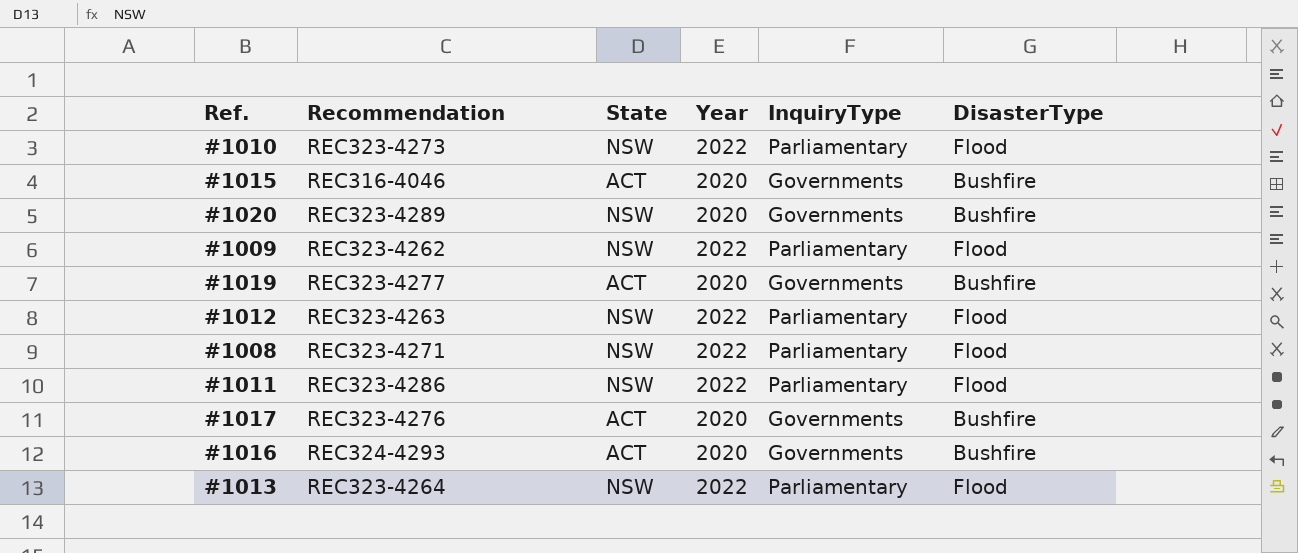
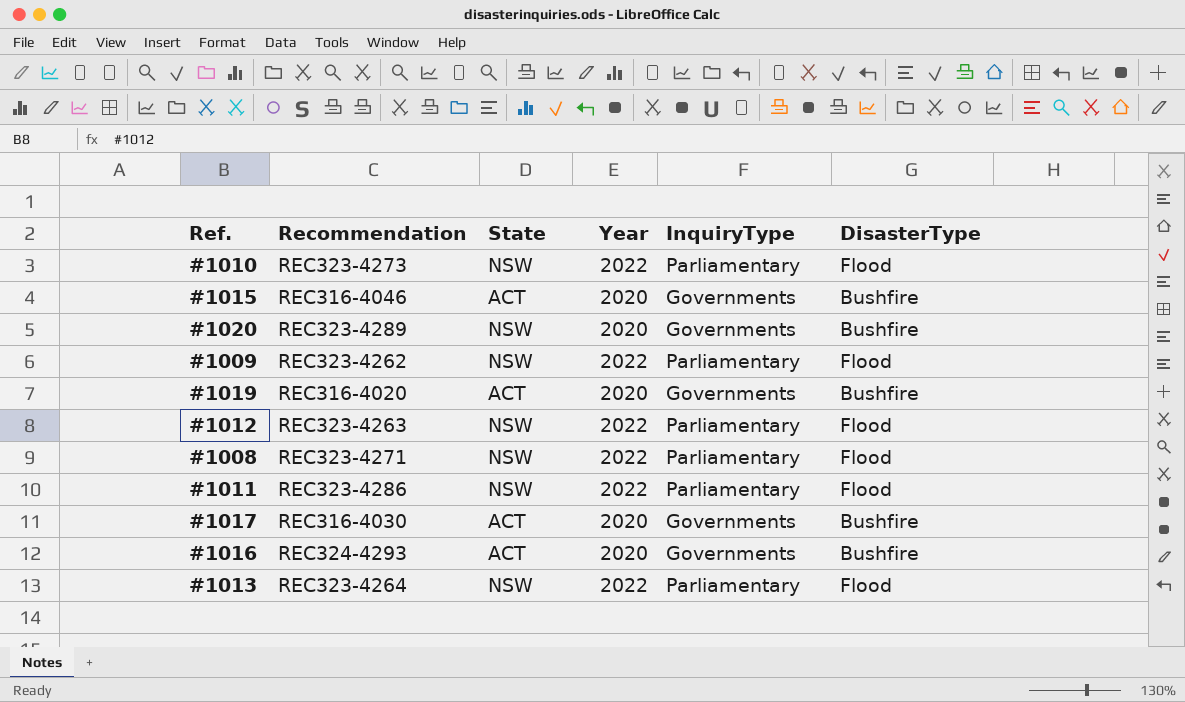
#1019 | Recommendation: REC323-4277 -> REC316-4020
#1017 | Recommendation: REC323-4276 -> REC316-4030

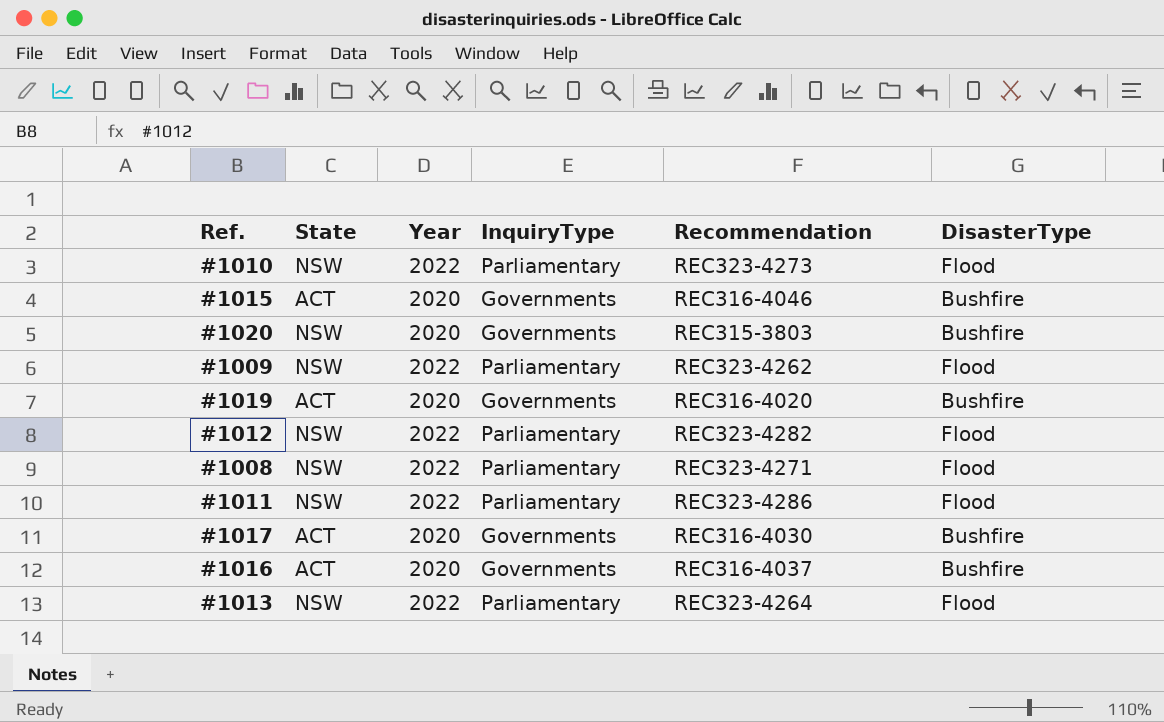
column Recommendation | position: 2 -> 5
#1020 | Recommendation: REC323-4289 -> REC315-3803
#1012 | Recommendation: REC323-4263 -> REC323-4282
#1016 | Recommendation: REC324-4293 -> REC316-4037

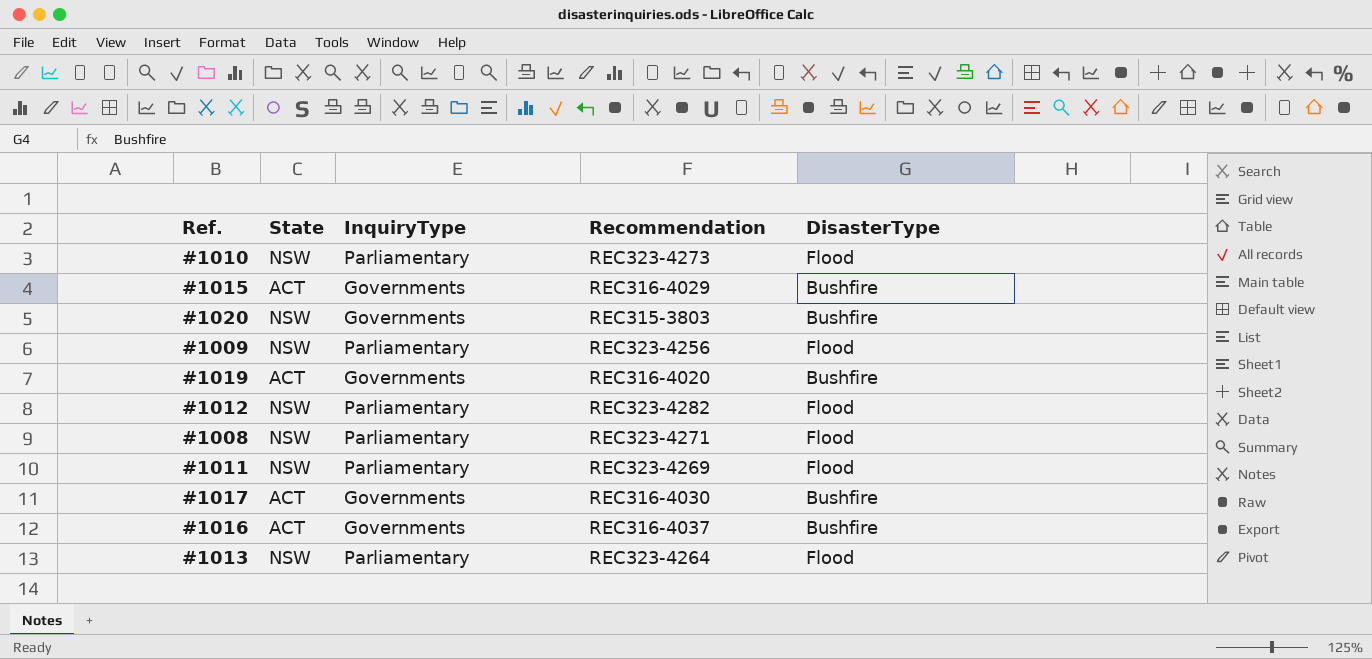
column Year | position: 3 -> none
#1015 | Recommendation: REC316-4046 -> REC316-4029
#1009 | Recommendation: REC323-4262 -> REC323-4256
#1011 | Recommendation: REC323-4286 -> REC323-4269

